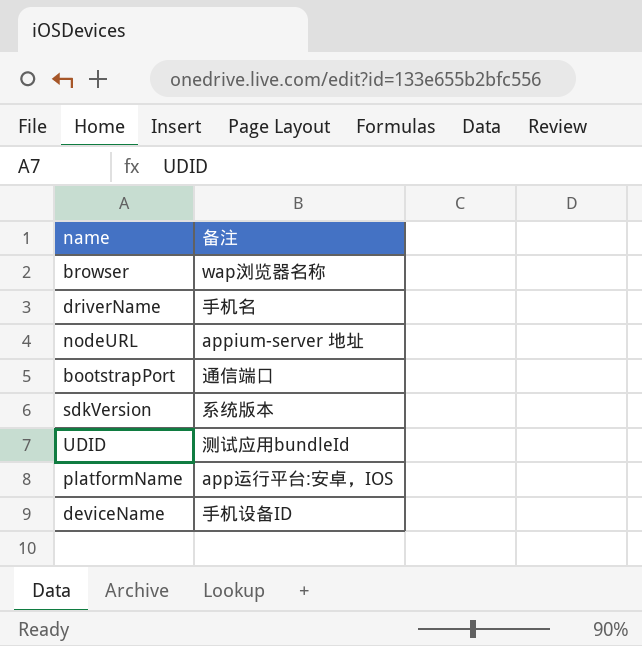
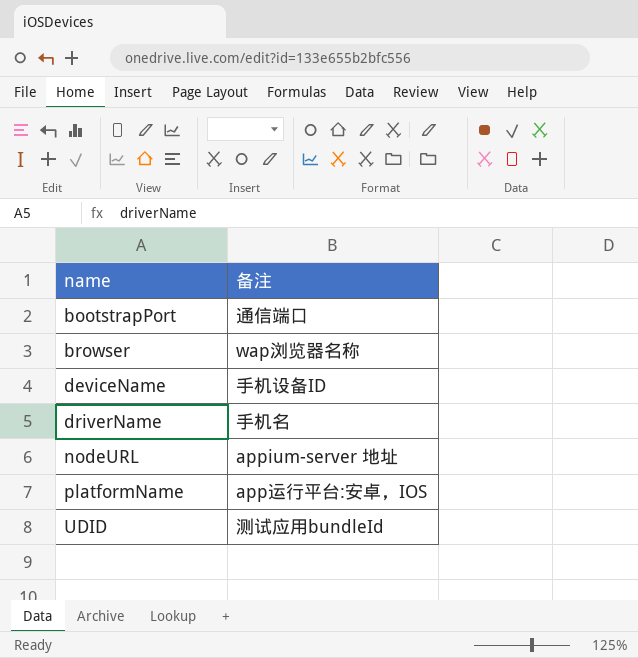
row order: none -> name ascending
row sdkVersion: 系统版本 -> none

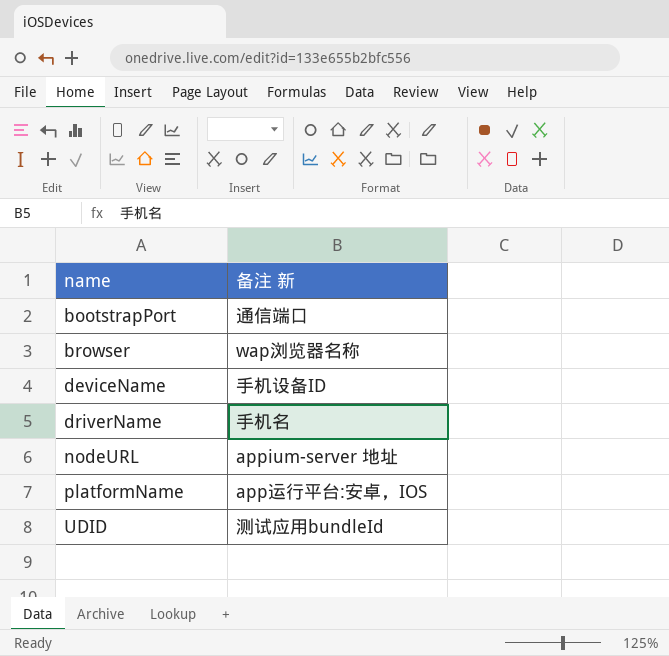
column name: 备注 -> 备注 新

